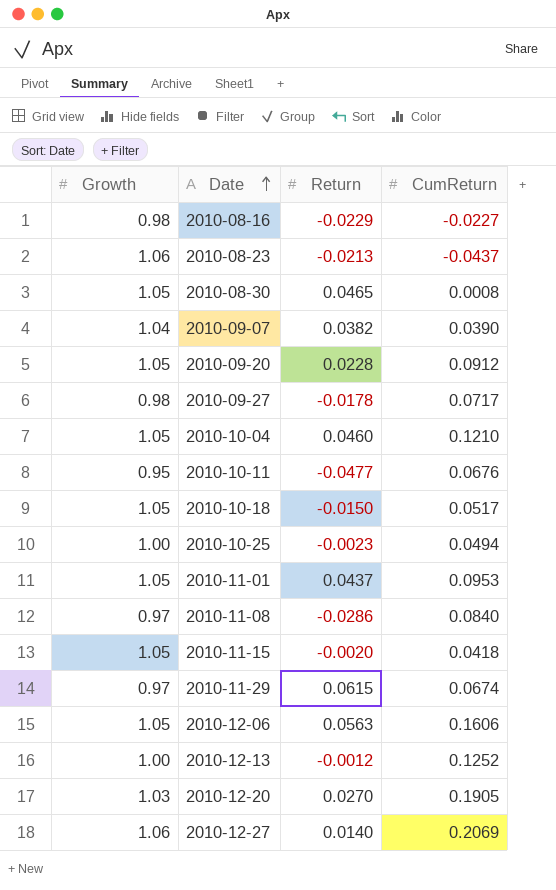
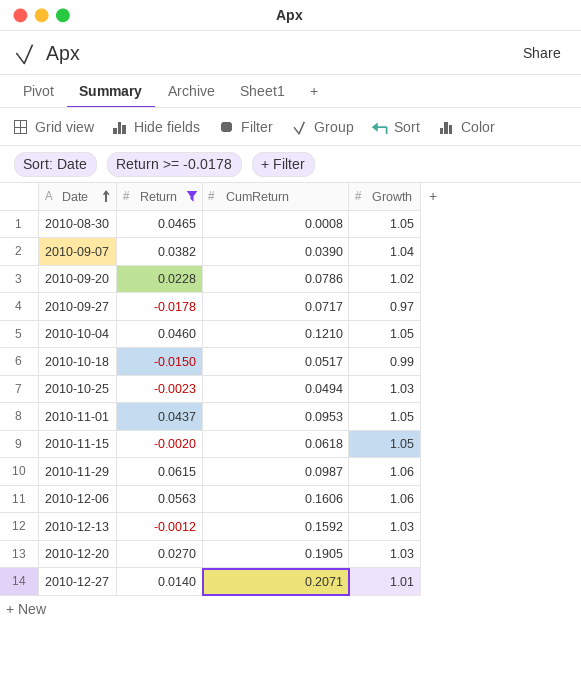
filter: none -> Return >= -0.0178
column Growth | position: 1 -> 4
2010-09-20 | CumReturn: 0.0912 -> 0.0786
2010-09-20 | Growth: 1.05 -> 1.02
2010-09-27 | Growth: 0.98 -> 0.97
2010-10-18 | Growth: 1.05 -> 0.99
2010-10-25 | Growth: 1.00 -> 1.03
2010-11-15 | CumReturn: 0.0418 -> 0.0618
2010-11-29 | CumReturn: 0.0674 -> 0.0987
2010-11-29 | Growth: 0.97 -> 1.06
2010-12-06 | Growth: 1.05 -> 1.06
2010-12-13 | CumReturn: 0.1252 -> 0.1592
2010-12-13 | Growth: 1.00 -> 1.03
2010-12-27 | CumReturn: 0.2069 -> 0.2071
2010-12-27 | Growth: 1.06 -> 1.01

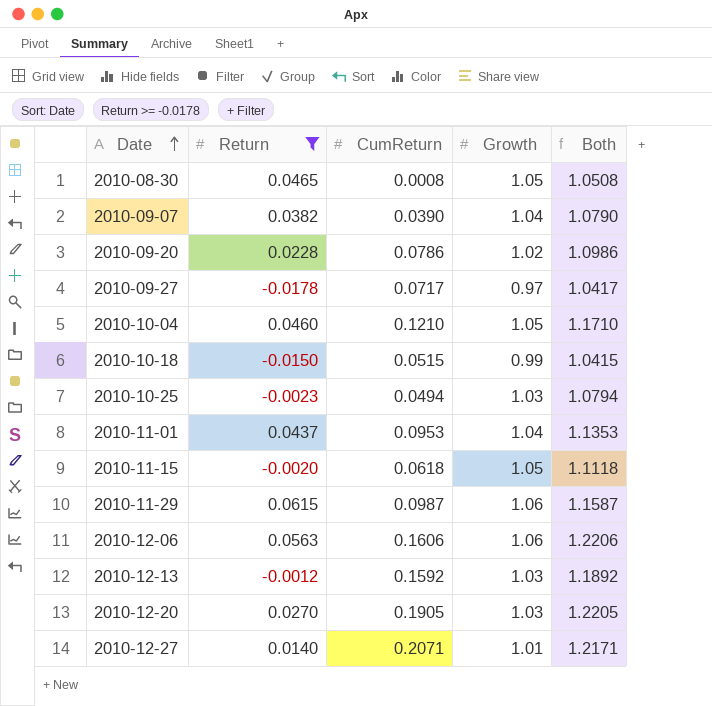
column Both | formula: none -> [CumReturn] + [Growth]
2010-10-18 | CumReturn: 0.0517 -> 0.0515
2010-11-01 | Growth: 1.05 -> 1.04

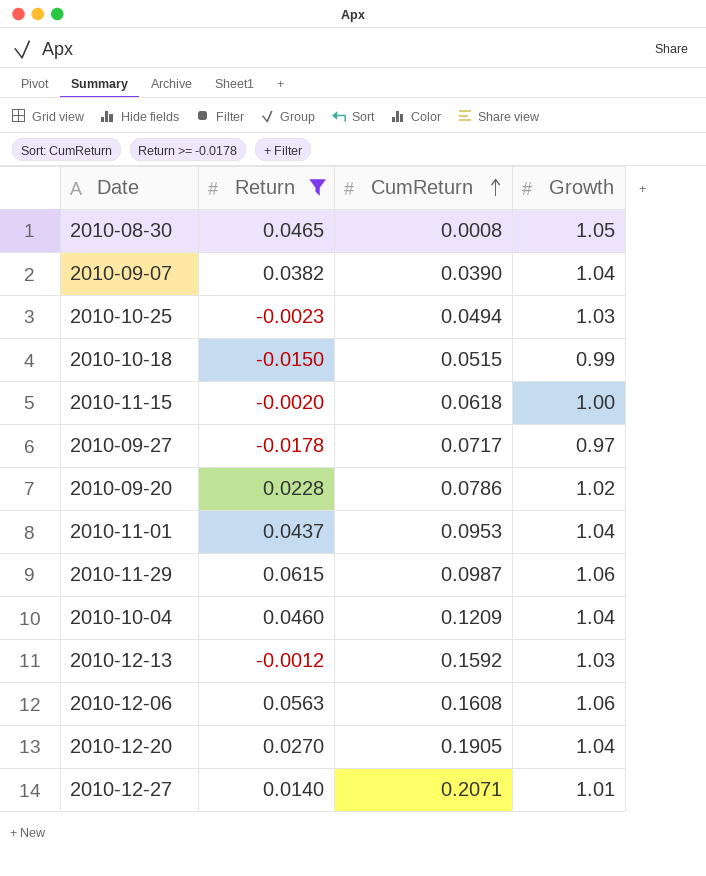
row order: Date ascending -> CumReturn ascending
column Both | formula: [CumReturn] + [Growth] -> none
2010-11-15 | Growth: 1.05 -> 1.00
2010-10-04 | CumReturn: 0.1210 -> 0.1209
2010-10-04 | Growth: 1.05 -> 1.04
2010-12-06 | CumReturn: 0.1606 -> 0.1608
2010-12-20 | Growth: 1.03 -> 1.04

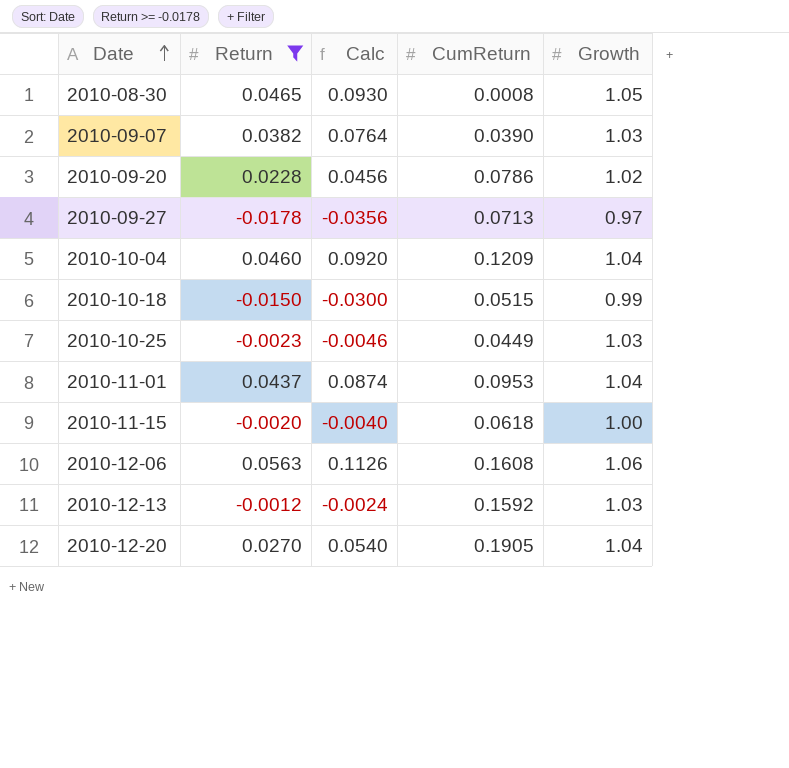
row order: CumReturn ascending -> Date ascending
column Calc | formula: none -> [Return] * 2
row 2010-11-29: 0.0615 | 0.0987 | 1.06 -> none
row 2010-12-27: 0.0140 | 0.2071 | 1.01 -> none
2010-09-07 | Growth: 1.04 -> 1.03
2010-09-27 | CumReturn: 0.0717 -> 0.0713
2010-10-25 | CumReturn: 0.0494 -> 0.0449

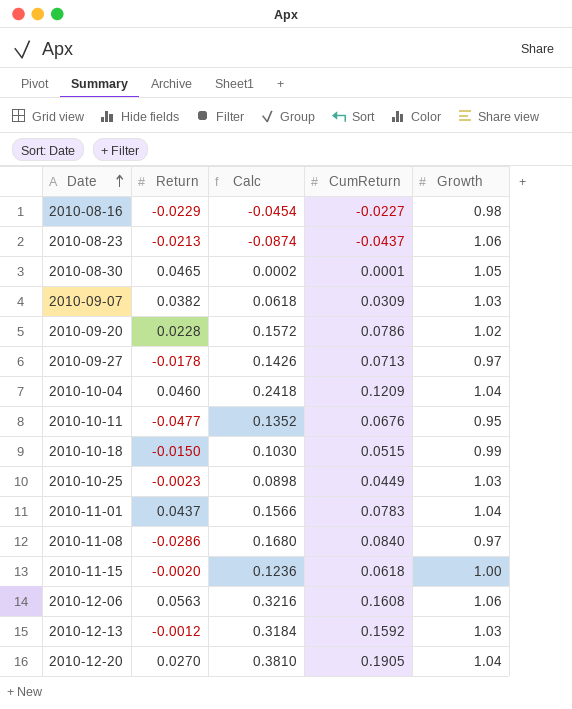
filter: Return >= -0.0178 -> none
column Calc | formula: [Return] * 2 -> [CumReturn] * 2
2010-08-30 | CumReturn: 0.0008 -> 0.0001
2010-09-07 | CumReturn: 0.0390 -> 0.0309
2010-11-01 | CumReturn: 0.0953 -> 0.0783

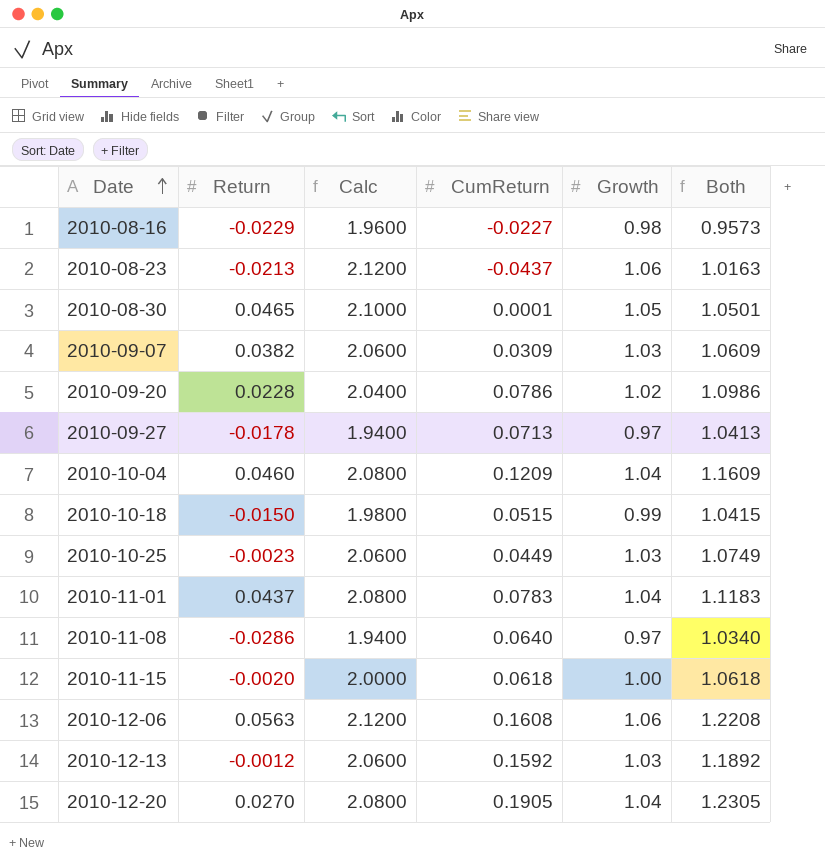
column Calc | formula: [CumReturn] * 2 -> [Growth] * 2
column Both | formula: none -> [CumReturn] + [Growth]
row 2010-10-11: -0.0477 | 0.1352 | 0.0676 | 0.95 -> none
2010-11-08 | CumReturn: 0.0840 -> 0.0640

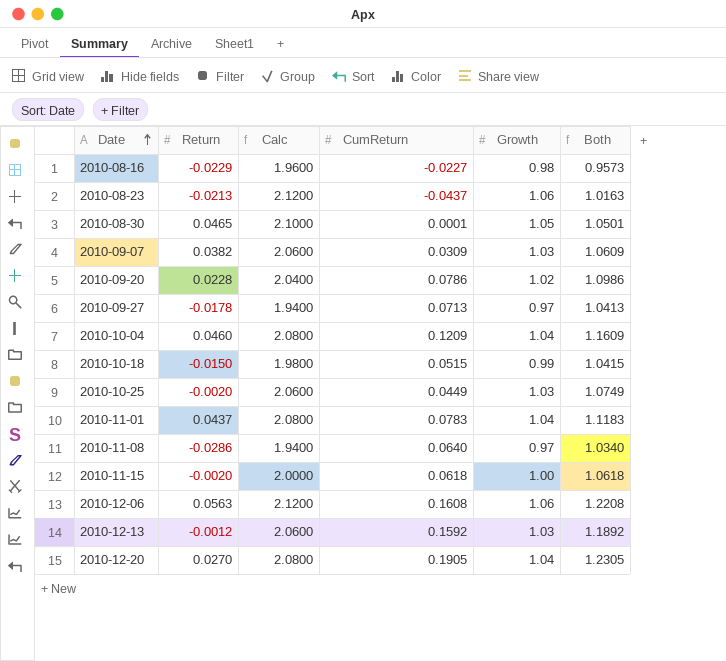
2010-10-25 | Return: -0.0023 -> -0.0020

